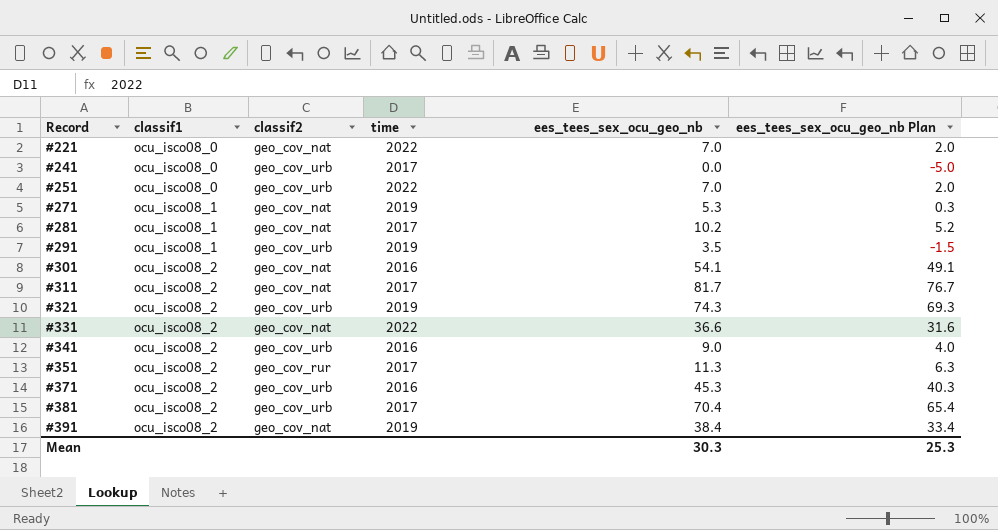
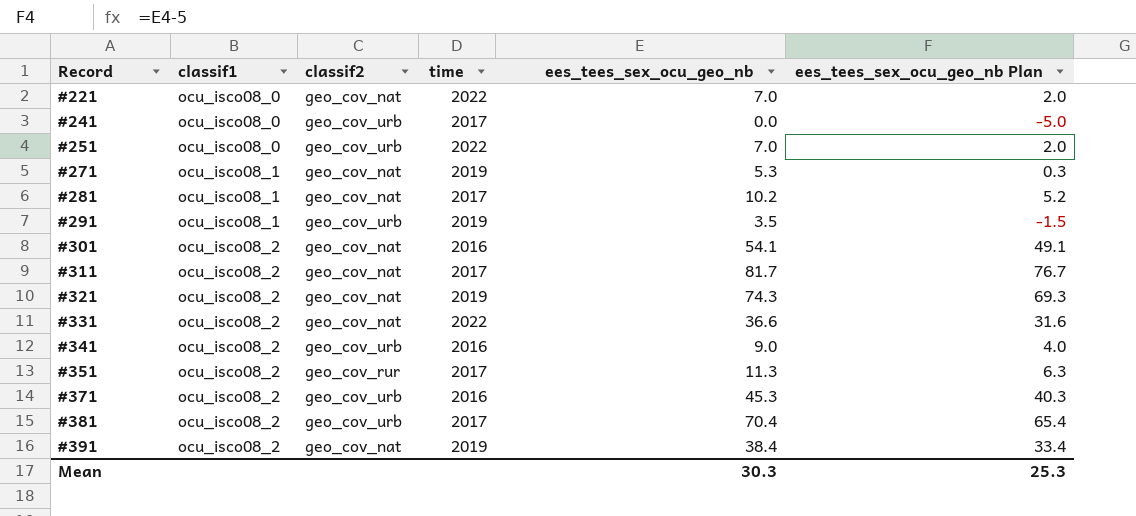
#321 | classif2: geo_cov_urb -> geo_cov_nat

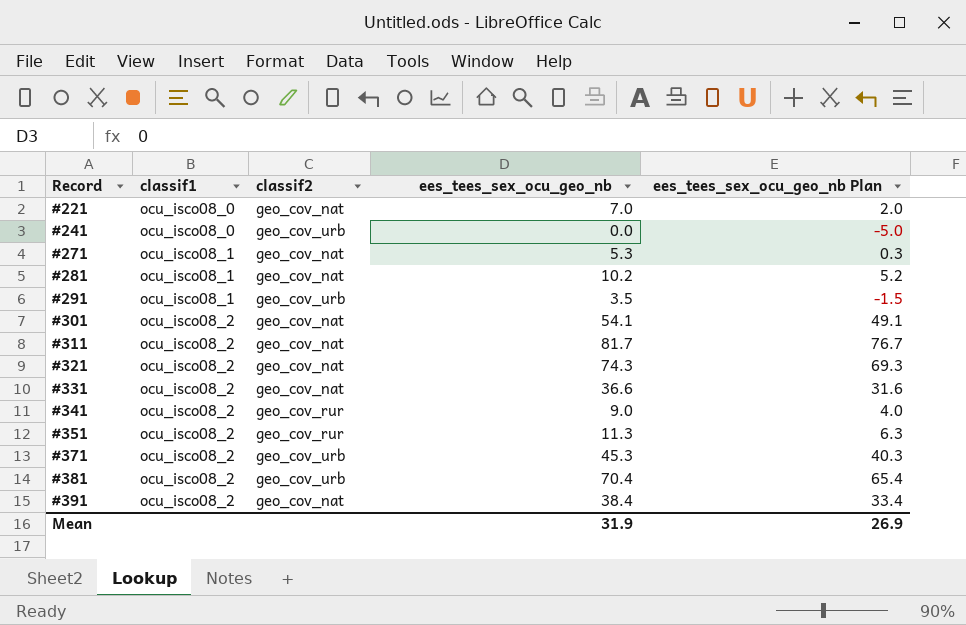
column time | position: 4 -> none
row #251: ocu_isco08_0 | geo_cov_urb | 2022 | 7.0 | 2.0 -> none
#341 | classif2: geo_cov_urb -> geo_cov_rur
Mean | ees_tees_sex_ocu_geo_nb: 30.3 -> 31.9
Mean | ees_tees_sex_ocu_geo_nb Plan: 25.3 -> 26.9

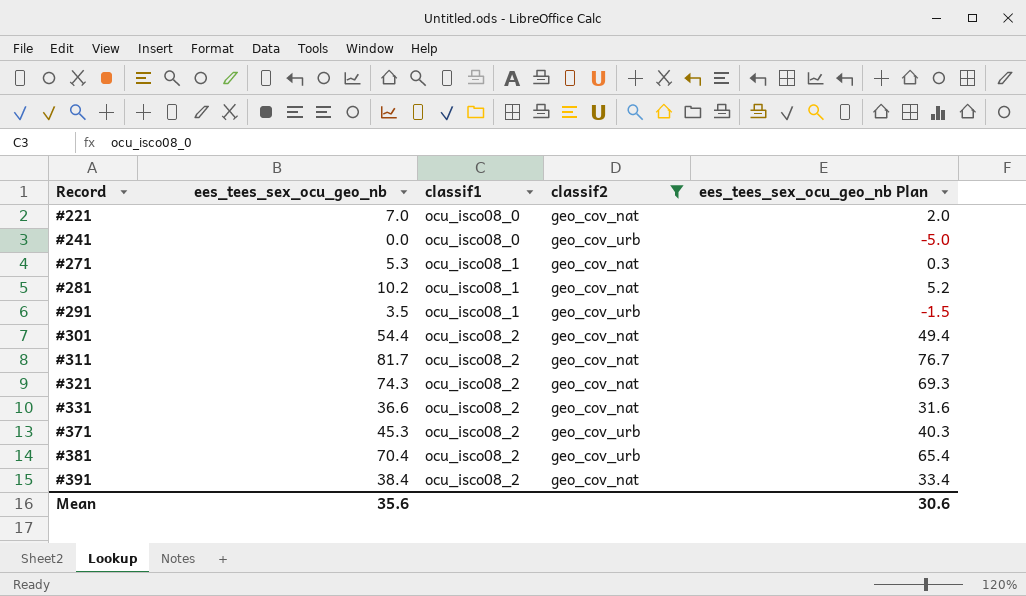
filter: none -> classif2 != geo_cov_rur
column ees_tees_sex_ocu_geo_nb | position: 4 -> 2
#301 | ees_tees_sex_ocu_geo_nb: 54.1 -> 54.4
#301 | ees_tees_sex_ocu_geo_nb Plan: 49.1 -> 49.4
Mean | ees_tees_sex_ocu_geo_nb: 31.9 -> 35.6
Mean | ees_tees_sex_ocu_geo_nb Plan: 26.9 -> 30.6

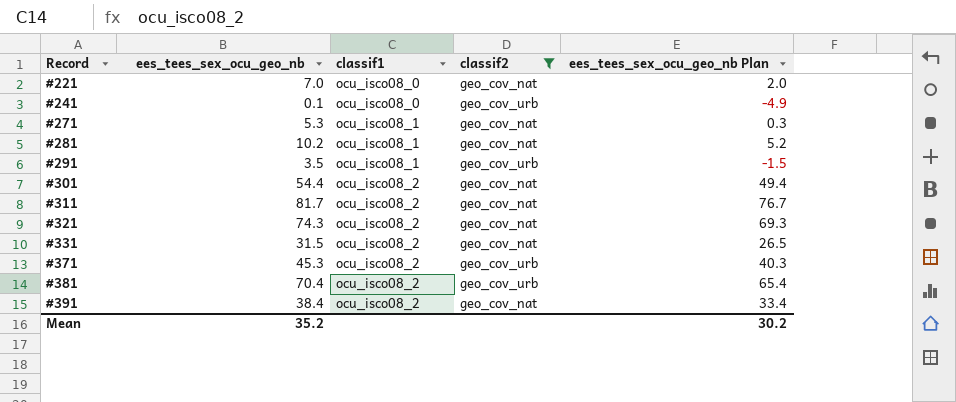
#241 | ees_tees_sex_ocu_geo_nb: 0.0 -> 0.1
#241 | ees_tees_sex_ocu_geo_nb Plan: -5.0 -> -4.9
#331 | ees_tees_sex_ocu_geo_nb: 36.6 -> 31.5
#331 | ees_tees_sex_ocu_geo_nb Plan: 31.6 -> 26.5
Mean | ees_tees_sex_ocu_geo_nb: 35.6 -> 35.2
Mean | ees_tees_sex_ocu_geo_nb Plan: 30.6 -> 30.2

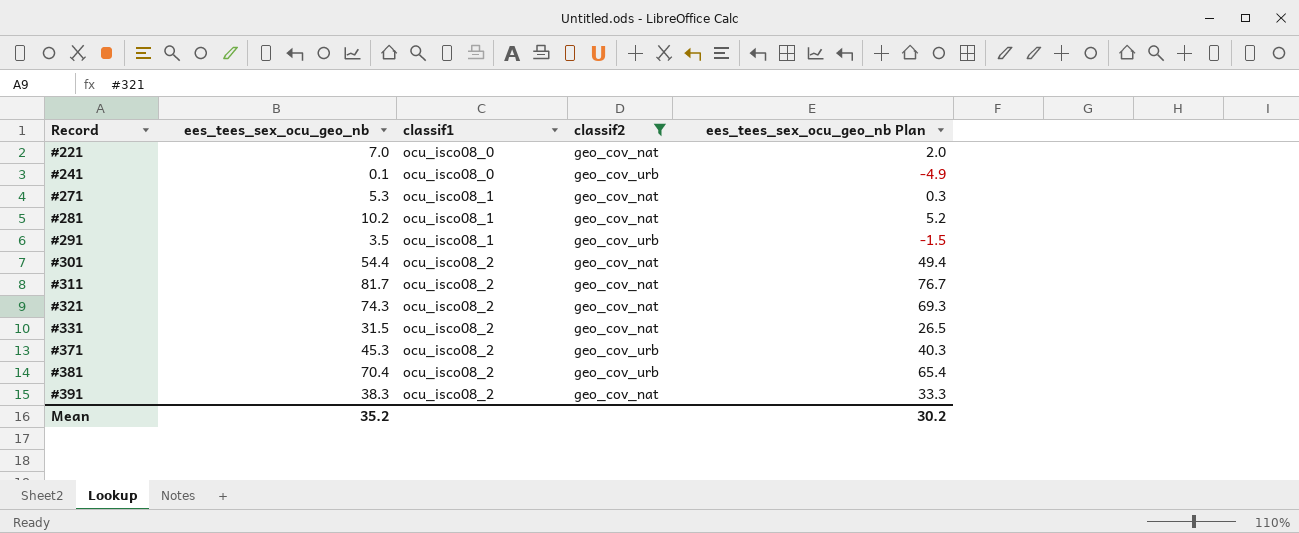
#391 | ees_tees_sex_ocu_geo_nb: 38.4 -> 38.3
#391 | ees_tees_sex_ocu_geo_nb Plan: 33.4 -> 33.3

